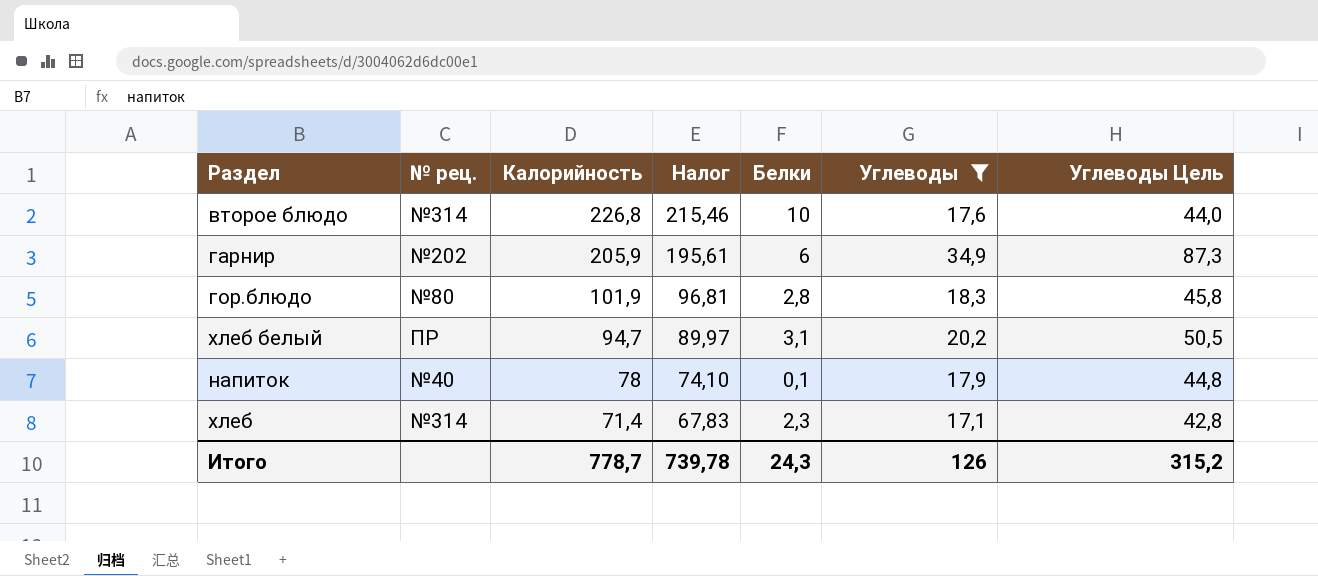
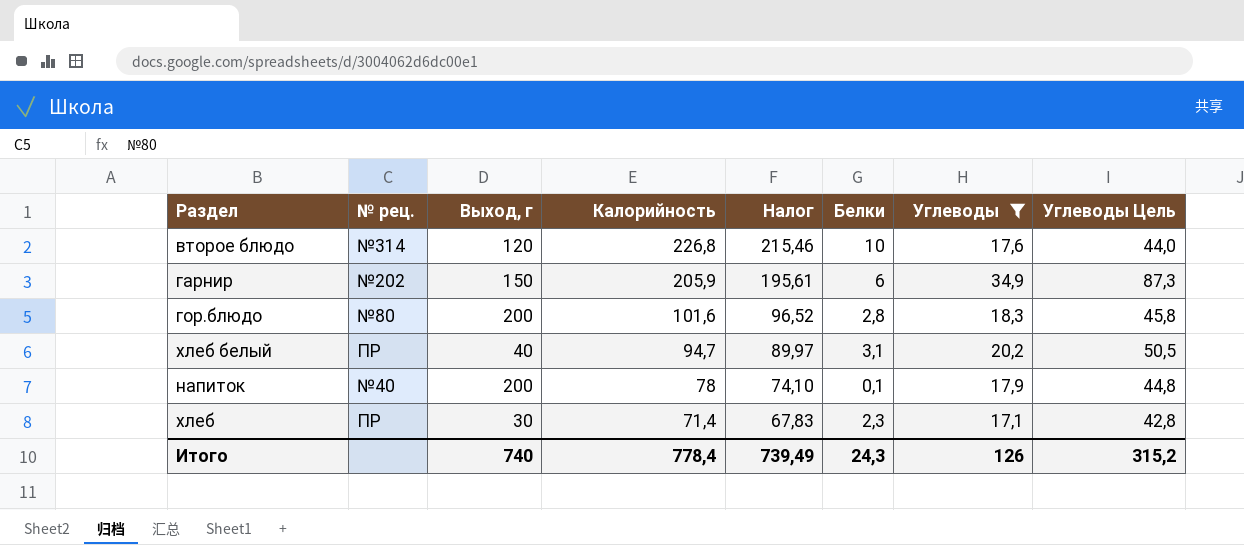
column Выход, г | position: none -> 3
гор.блюдо | Калорийность: 101,9 -> 101,6
гор.блюдо | Налог: 96,81 -> 96,52
хлеб | № рец.: №314 -> ПР
Итого | Калорийность: 778,7 -> 778,4
Итого | Налог: 739,78 -> 739,49

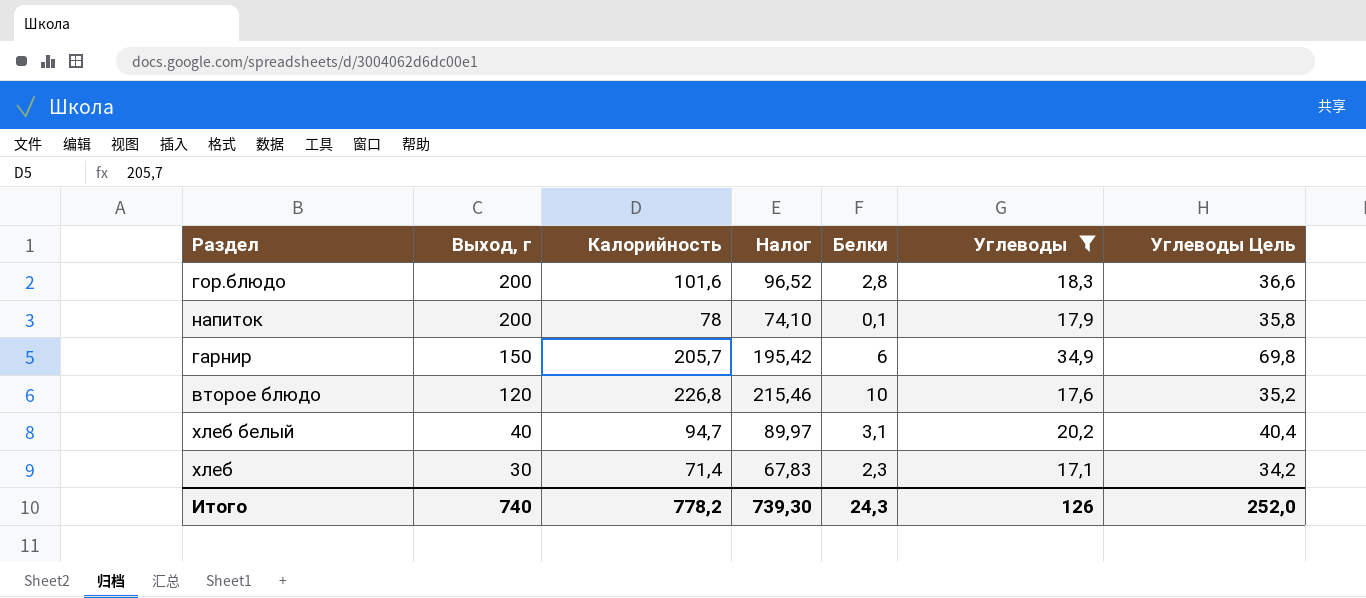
row order: Калорийность descending -> Выход, г descending
column № рец. | position: 2 -> none
column Углеводы Цель | formula: [Углеводы] * 2,5 -> [Углеводы] * 2
гарнир | Калорийность: 205,9 -> 205,7
гарнир | Налог: 195,61 -> 195,42
Итого | Калорийность: 778,4 -> 778,2
Итого | Налог: 739,49 -> 739,30
Итого | Углеводы Цель: 315,2 -> 252,0

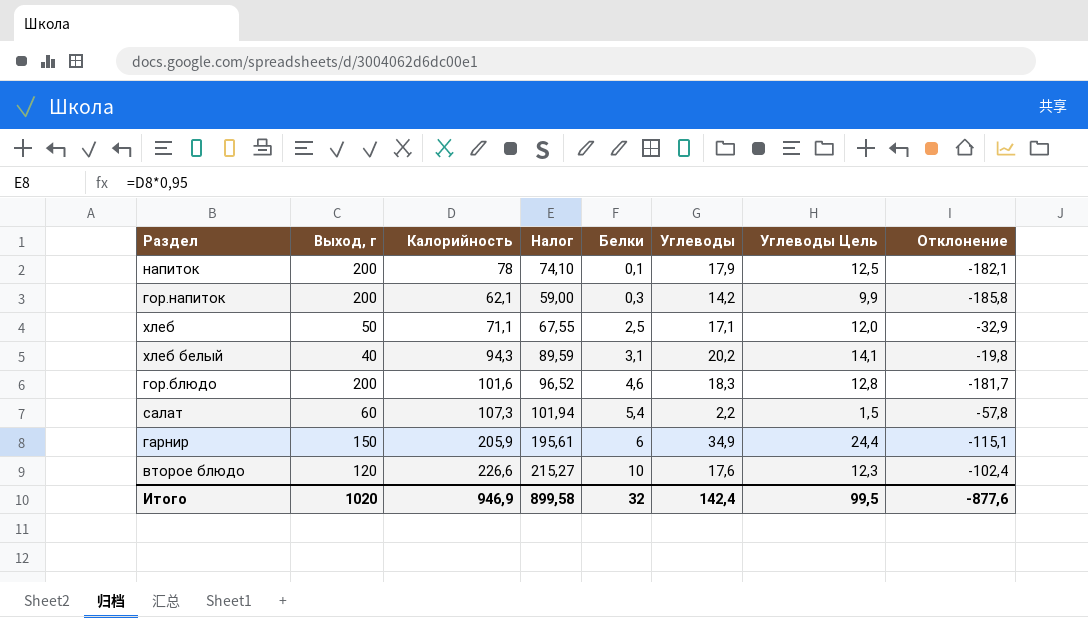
filter: Углеводы >= 17,1 -> none
row order: Выход, г descending -> Белки ascending
column Углеводы Цель | formula: [Углеводы] * 2 -> [Углеводы] * 0,7
column Отклонение | formula: none -> [Углеводы] - [Выход, г]
хлеб | Выход, г: 30 -> 50
хлеб | Калорийность: 71,4 -> 71,1
хлеб | Налог: 67,83 -> 67,55
хлеб | Белки: 2,3 -> 2,5
хлеб белый | Калорийность: 94,7 -> 94,3
хлеб белый | Налог: 89,97 -> 89,59
гор.блюдо | Белки: 2,8 -> 4,6
гарнир | Калорийность: 205,7 -> 205,9
гарнир | Налог: 195,42 -> 195,61
второе блюдо | Калорийность: 226,8 -> 226,6
второе блюдо | Налог: 215,46 -> 215,27
Итого | Выход, г: 740 -> 1020
Итого | Калорийность: 778,2 -> 946,9
Итого | Налог: 739,30 -> 899,58
Итого | Белки: 24,3 -> 32
Итого | Углеводы: 126 -> 142,4
Итого | Углеводы Цель: 252,0 -> 99,5

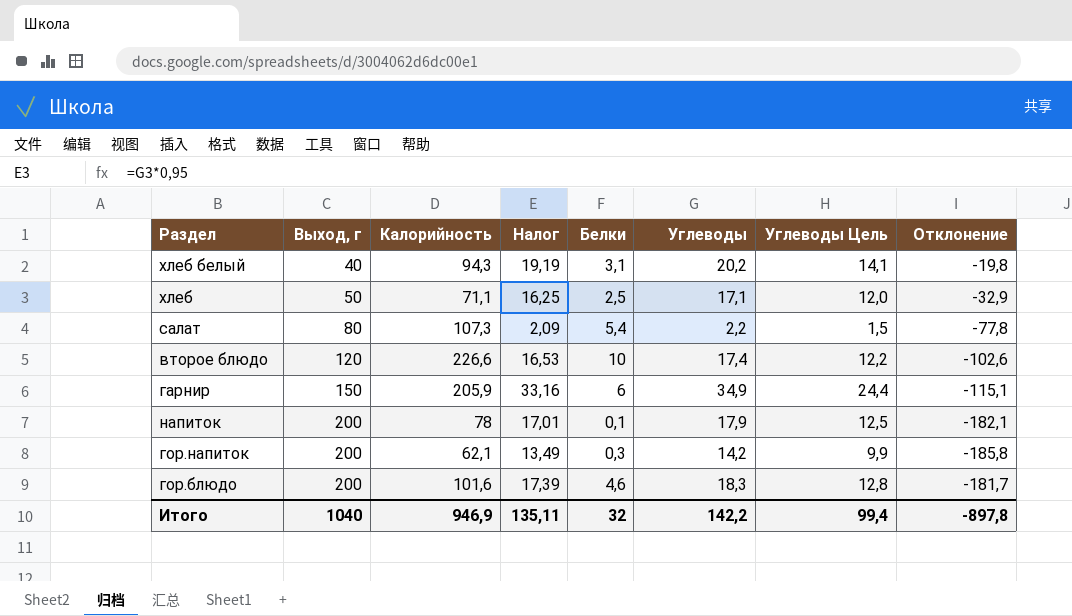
row order: Белки ascending -> Выход, г ascending
column Налог | formula: [Калорийность] * 0,95 -> [Углеводы] * 0,95
салат | Выход, г: 60 -> 80
салат | Отклонение: -57,8 -> -77,8
второе блюдо | Углеводы: 17,6 -> 17,4
второе блюдо | Углеводы Цель: 12,3 -> 12,2
второе блюдо | Отклонение: -102,4 -> -102,6
Итого | Выход, г: 1020 -> 1040
Итого | Налог: 899,58 -> 135,11
Итого | Углеводы: 142,4 -> 142,2
Итого | Углеводы Цель: 99,5 -> 99,4
Итого | Отклонение: -877,6 -> -897,8

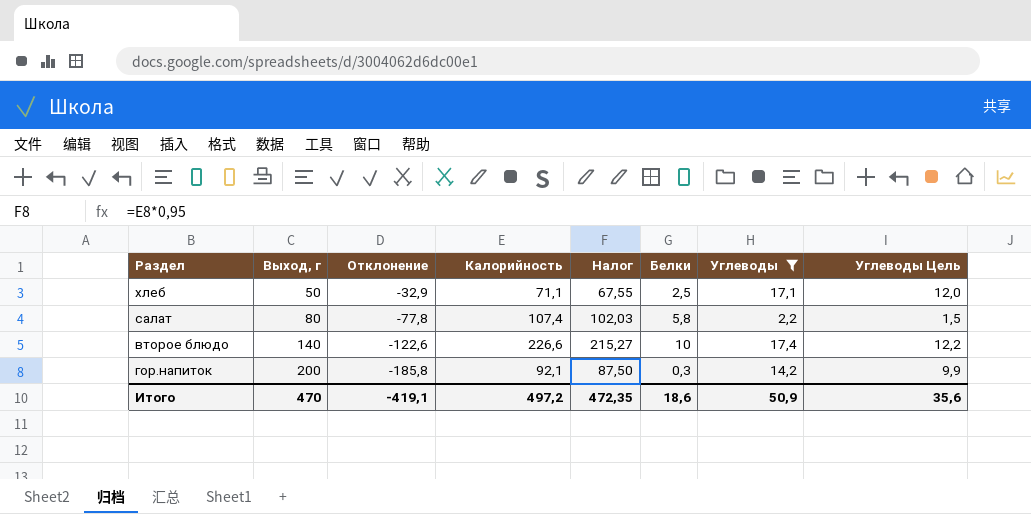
filter: none -> Углеводы <= 17,4
column Отклонение | position: 8 -> 3
column Налог | formula: [Углеводы] * 0,95 -> [Калорийность] * 0,95
салат | Калорийность: 107,3 -> 107,4
салат | Белки: 5,4 -> 5,8
второе блюдо | Выход, г: 120 -> 140
второе блюдо | Отклонение: -102,6 -> -122,6
гор.напиток | Калорийность: 62,1 -> 92,1
Итого | Выход, г: 1040 -> 470
Итого | Отклонение: -897,8 -> -419,1
Итого | Калорийность: 946,9 -> 497,2
Итого | Налог: 135,11 -> 472,35
Итого | Белки: 32 -> 18,6
Итого | Углеводы: 142,2 -> 50,9
Итого | Углеводы Цель: 99,4 -> 35,6

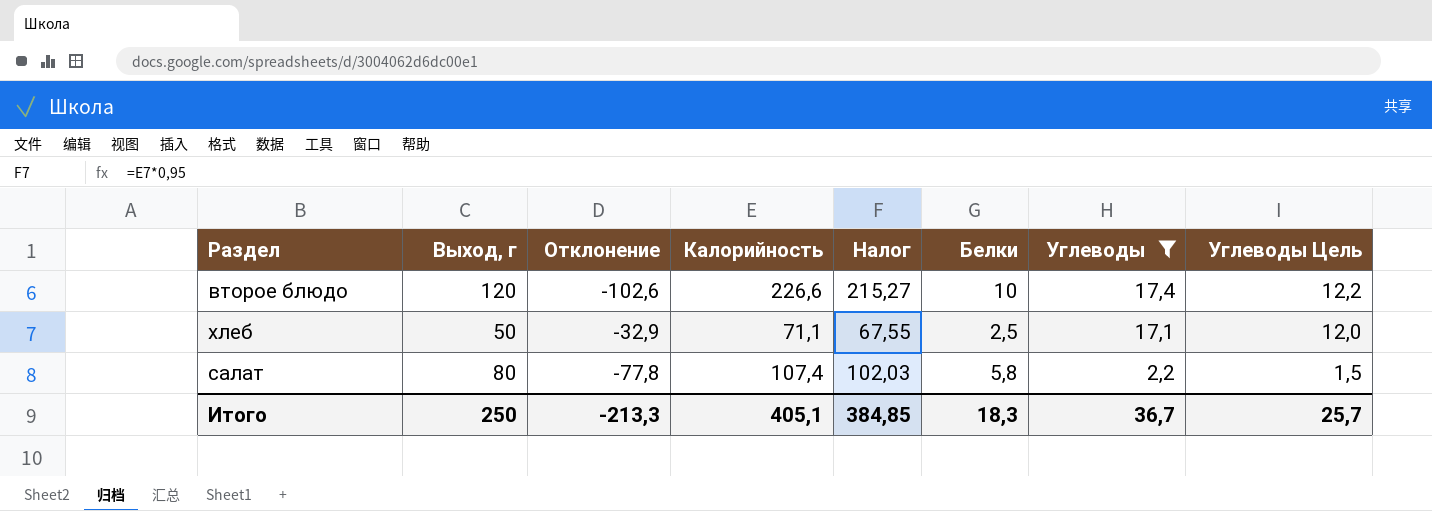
row order: Выход, г ascending -> Углеводы descending
row гор.напиток: 200 | -185,8 | 92,1 | 87,50 | 0,3 | 14,2 | 9,9 -> none
второе блюдо | Выход, г: 140 -> 120
второе блюдо | Отклонение: -122,6 -> -102,6
Итого | Выход, г: 470 -> 250
Итого | Отклонение: -419,1 -> -213,3
Итого | Калорийность: 497,2 -> 405,1
Итого | Налог: 472,35 -> 384,85
Итого | Белки: 18,6 -> 18,3
Итого | Углеводы: 50,9 -> 36,7
Итого | Углеводы Цель: 35,6 -> 25,7

